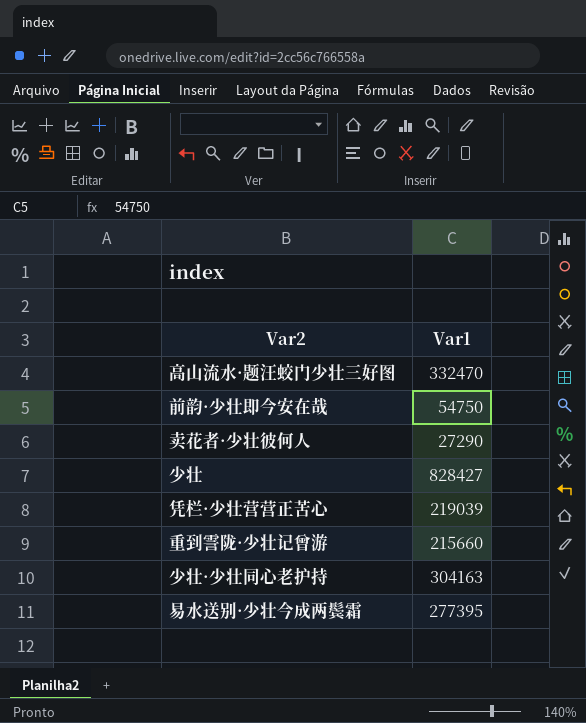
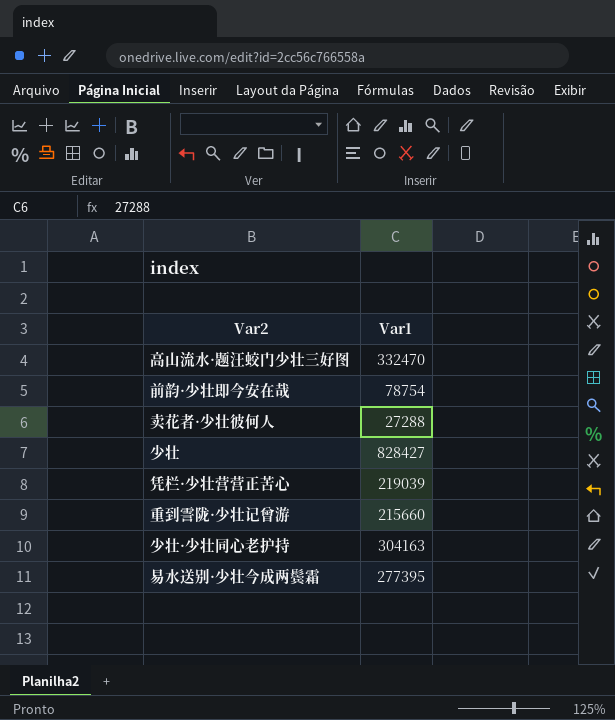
前韵·少壮即今安在哉 | Var1: 54750 -> 78754
卖花者·少壮彼何人 | Var1: 27290 -> 27288

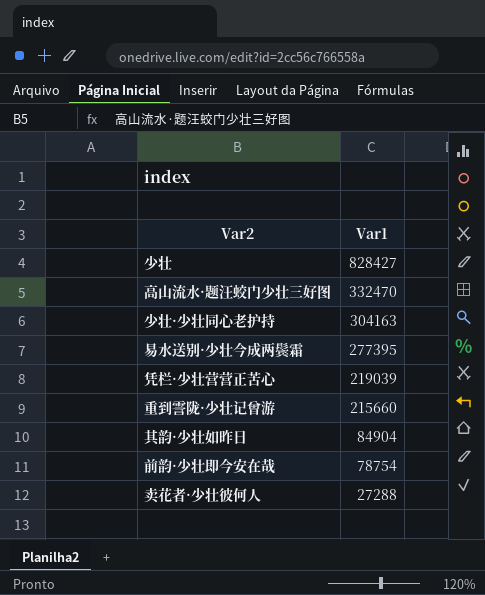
row order: none -> Var1 descending
row 其韵·少壮如昨日: none -> 84904

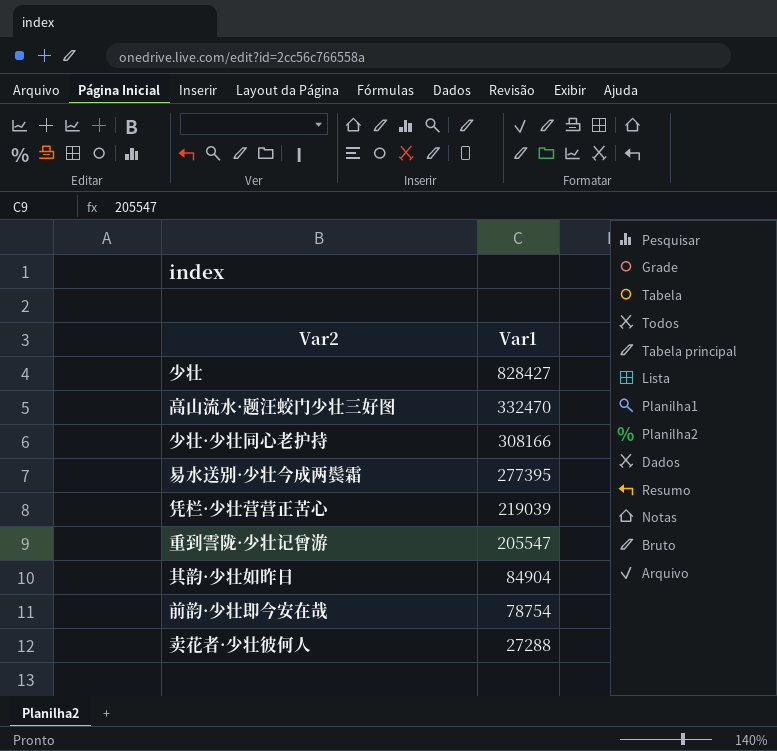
少壮·少壮同心老护持 | Var1: 304163 -> 308166
重到霅陇·少壮记曾游 | Var1: 215660 -> 205547

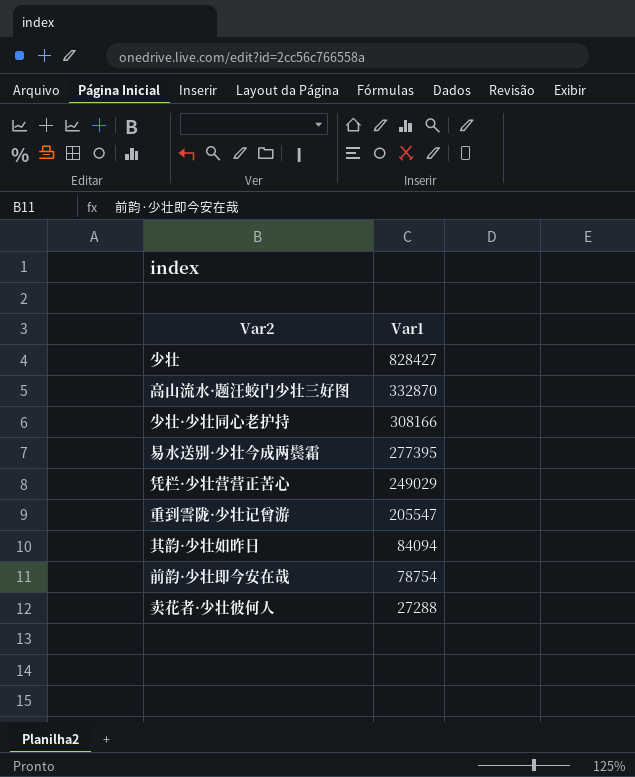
高山流水·题汪蛟门少壮三好图 | Var1: 332470 -> 332870
凭栏·少壮营营正苦心 | Var1: 219039 -> 249029
其韵·少壮如昨日 | Var1: 84904 -> 84094

